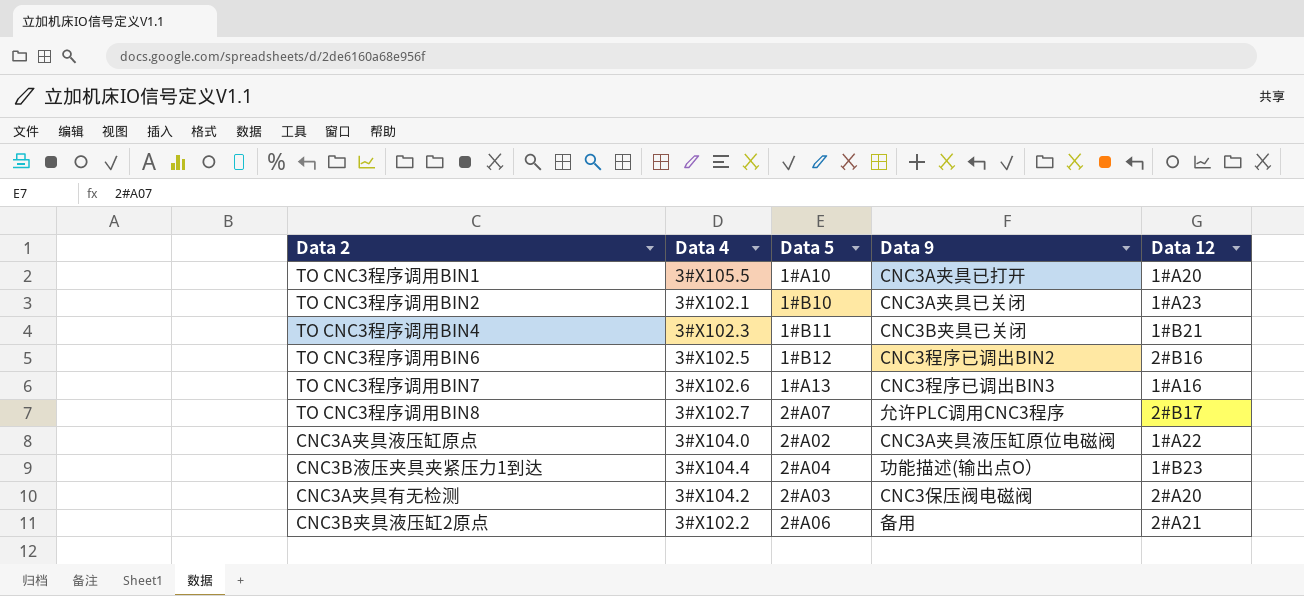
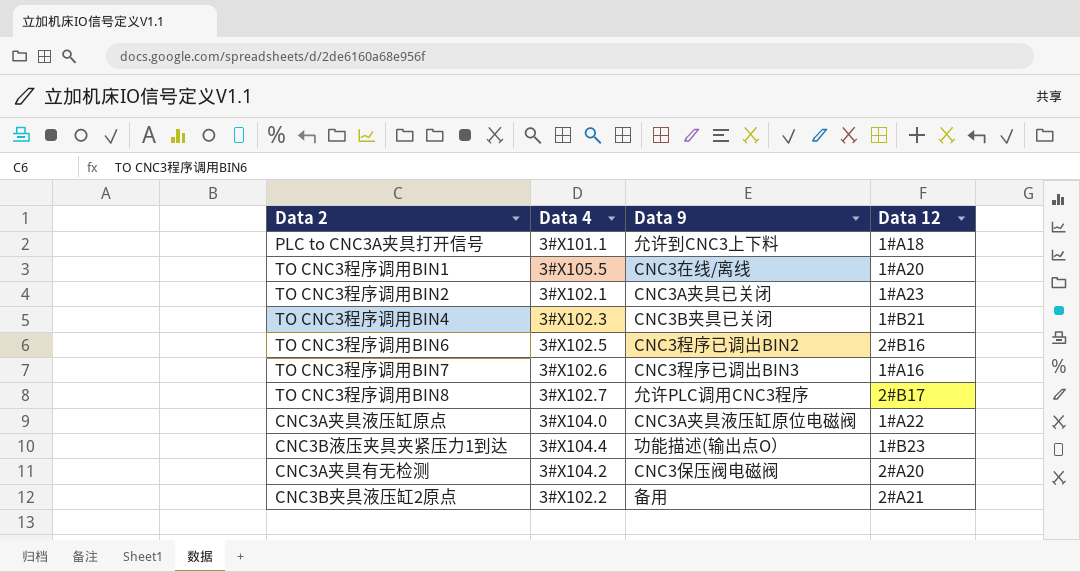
column Data 5 | position: 3 -> none
row PLC to CNC3A夹具打开信号: none -> 3#X101.1 | 允许到CNC3上下料 | 1#A18
TO CNC3程序调用BIN1 | Data 9: CNC3A夹具已打开 -> CNC3在线/离线

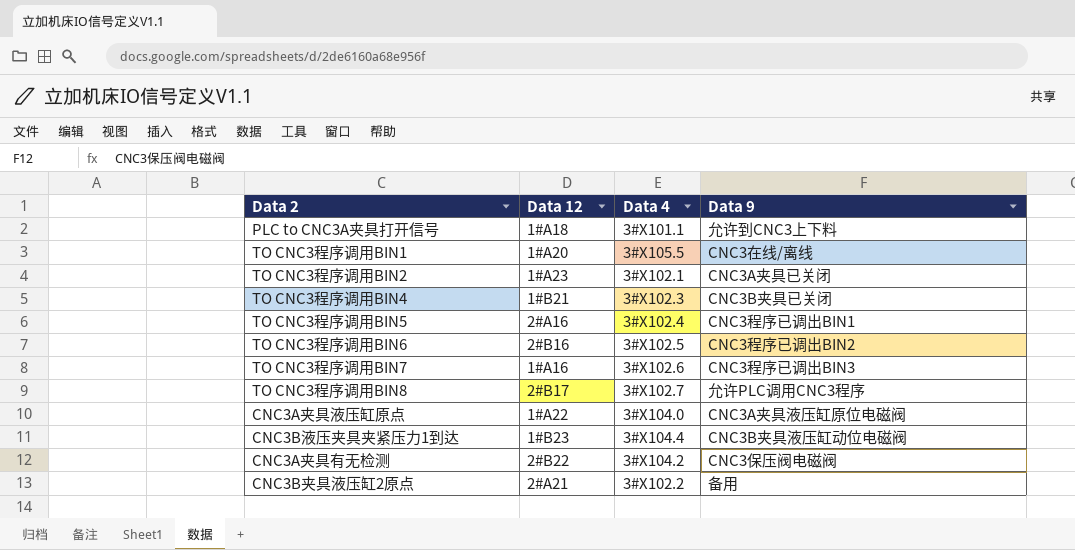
column Data 12 | position: 4 -> 2
row TO CNC3程序调用BIN5: none -> 2#A16 | 3#X102.4 | CNC3程序已调出BIN1
CNC3B液压夹具夹紧压力1到达 | Data 9: 功能描述(输出点O） -> CNC3B夹具液压缸动位电磁阀
CNC3A夹具有无检测 | Data 12: 2#A20 -> 2#B22

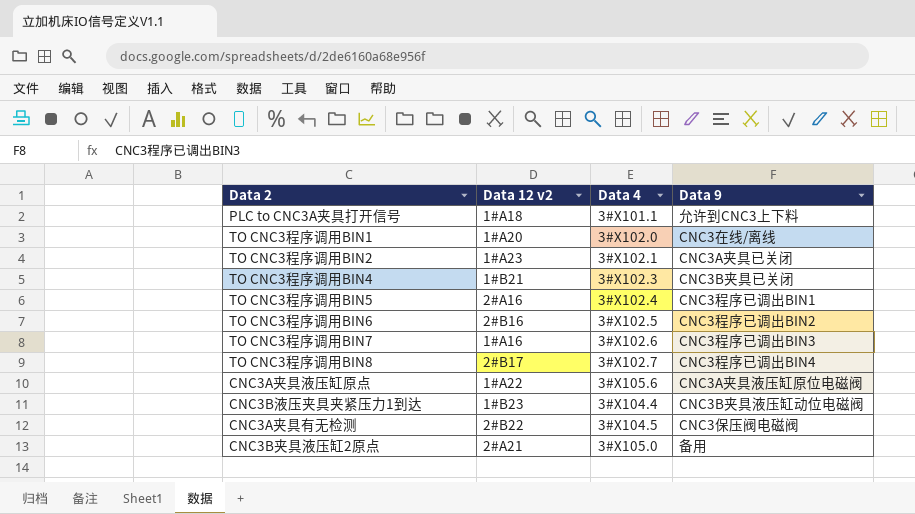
column name: Data 12 -> Data 12 v2
TO CNC3程序调用BIN1 | Data 4: 3#X105.5 -> 3#X102.0
TO CNC3程序调用BIN8 | Data 9: 允许PLC调用CNC3程序 -> CNC3程序已调出BIN4
CNC3A夹具液压缸原点 | Data 4: 3#X104.0 -> 3#X105.6
CNC3A夹具有无检测 | Data 4: 3#X104.2 -> 3#X104.5
CNC3B夹具液压缸2原点 | Data 4: 3#X102.2 -> 3#X105.0

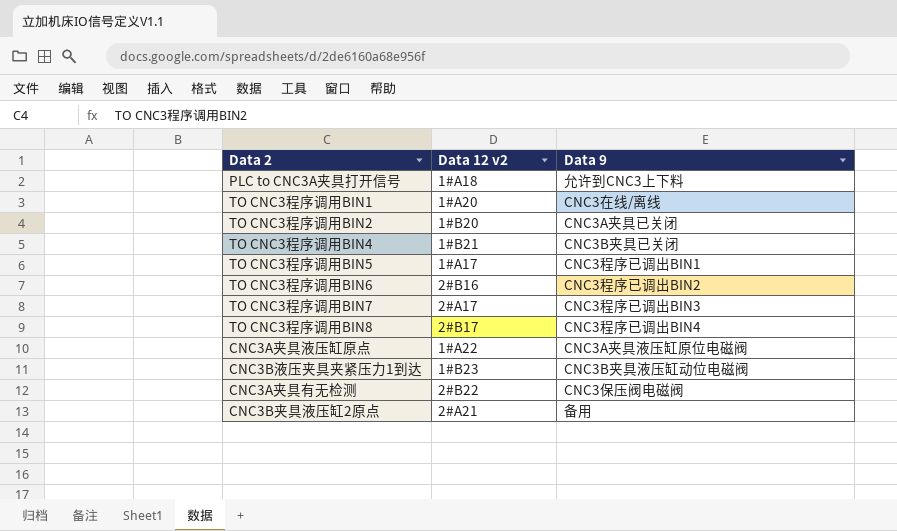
column Data 4 | position: 3 -> none
TO CNC3程序调用BIN2 | Data 12 v2: 1#A23 -> 1#B20
TO CNC3程序调用BIN5 | Data 12 v2: 2#A16 -> 1#A17
TO CNC3程序调用BIN7 | Data 12 v2: 1#A16 -> 2#A17

